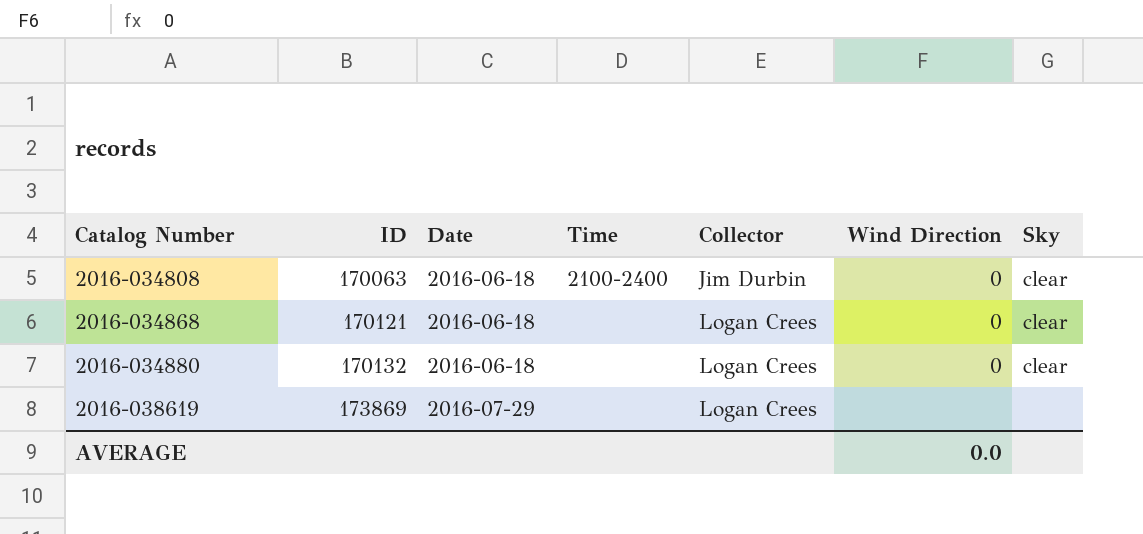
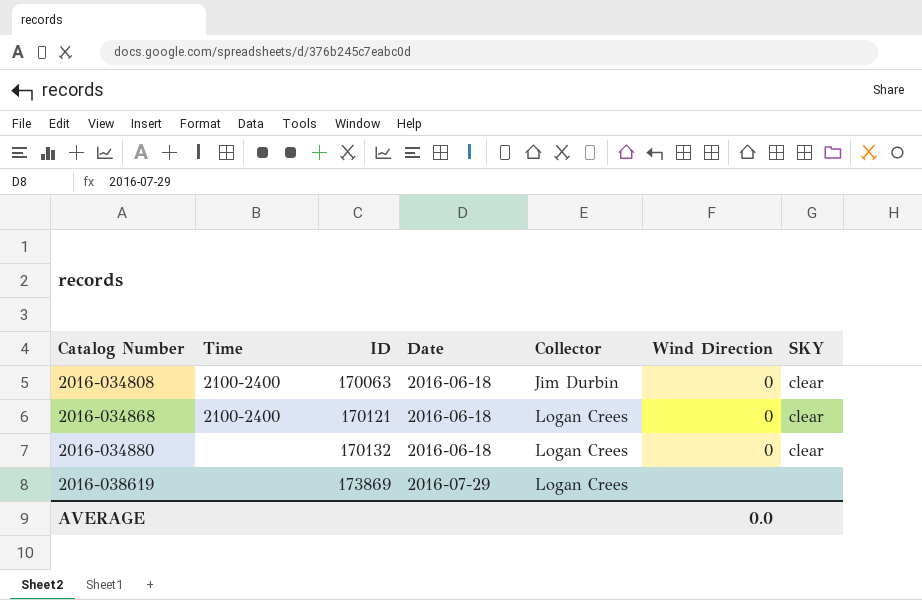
column Time | position: 4 -> 2
column name: Sky -> SKY
2016-034868 | Time: none -> 2100-2400

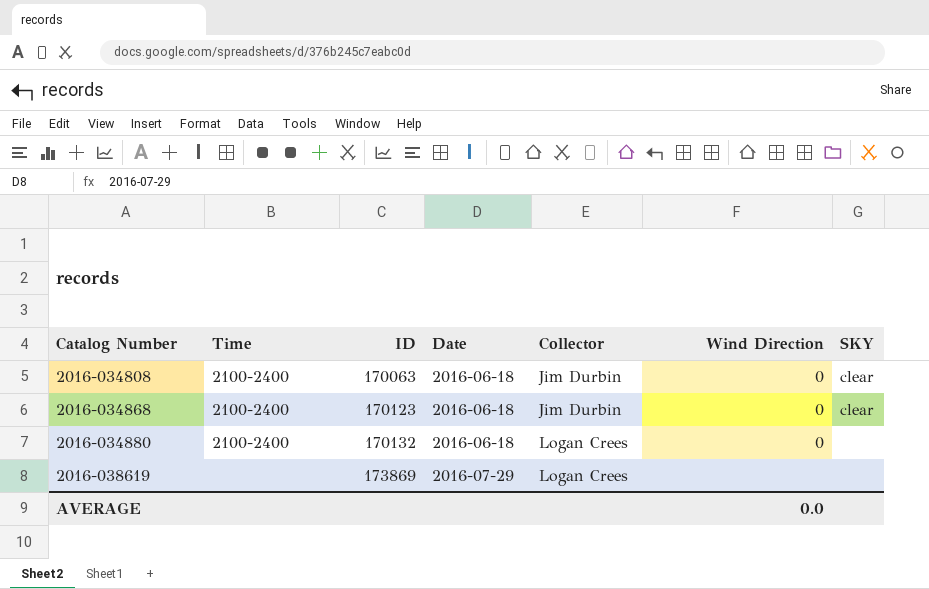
2016-034868 | ID: 170121 -> 170123
2016-034868 | Collector: Logan Crees -> Jim Durbin
2016-034880 | Time: none -> 2100-2400
2016-034880 | SKY: clear -> none

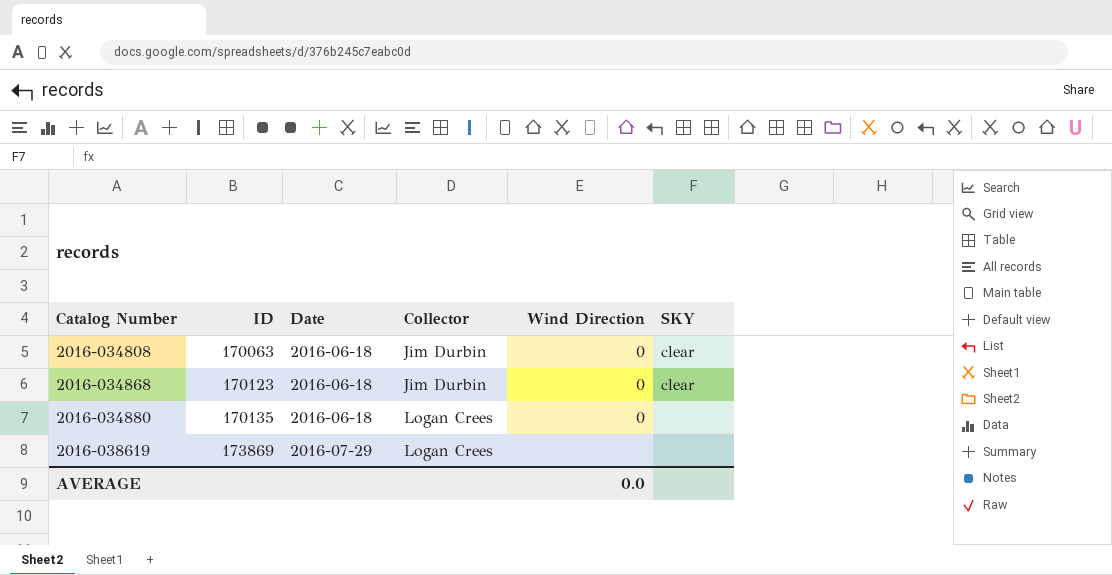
column Time | position: 2 -> none
2016-034880 | ID: 170132 -> 170135

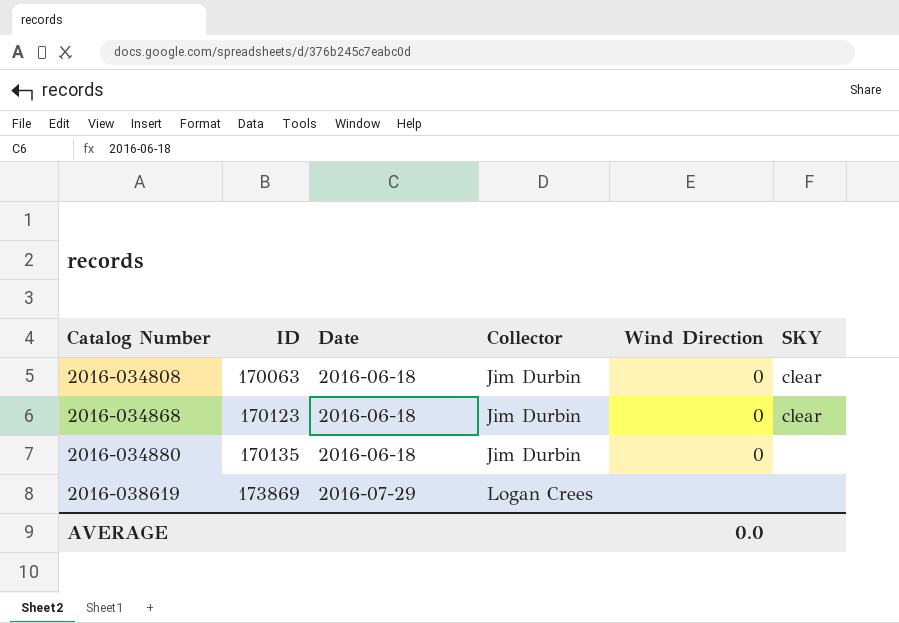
2016-034880 | Collector: Logan Crees -> Jim Durbin

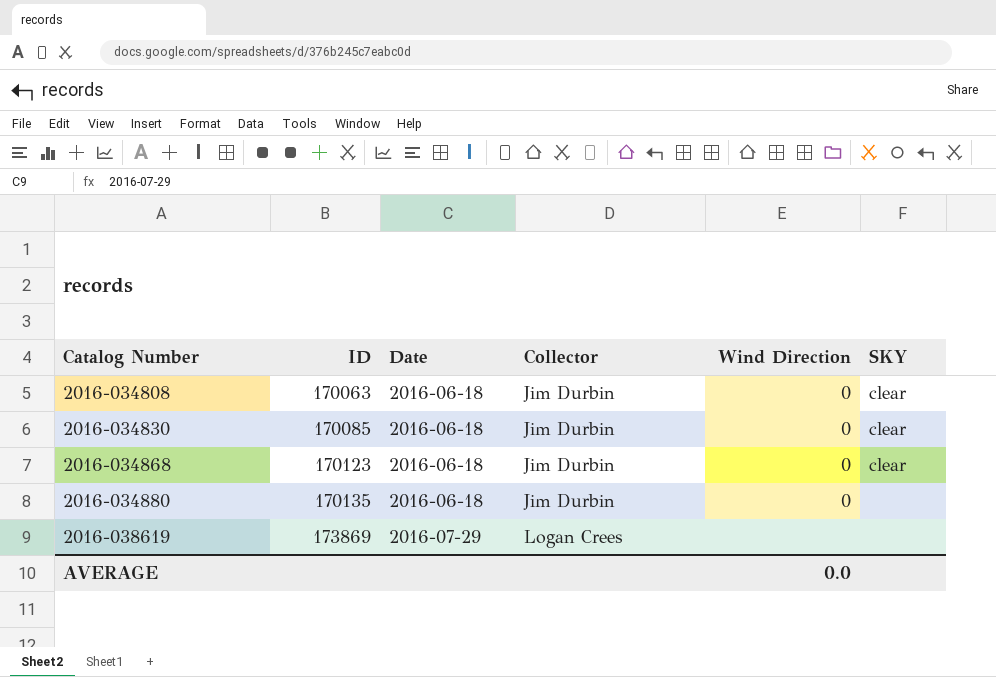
row 2016-034830: none -> 170085 | 2016-06-18 | Jim Durbin | 0 | clear

